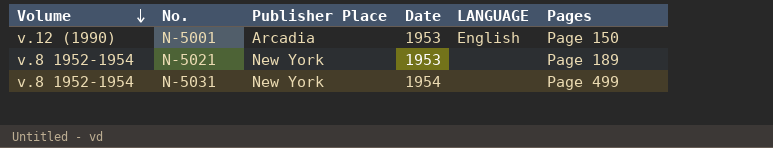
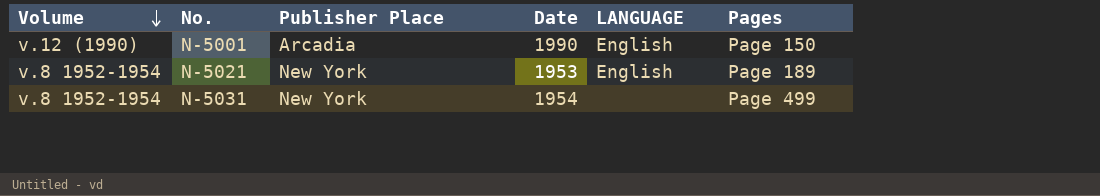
N-5001 | Date: 1953 -> 1990
N-5021 | LANGUAGE: none -> English

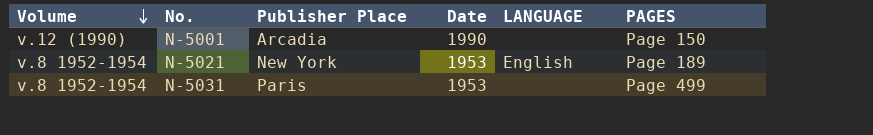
column name: Pages -> PAGES
N-5001 | LANGUAGE: English -> none
N-5031 | Publisher Place: New York -> Paris
N-5031 | Date: 1954 -> 1953

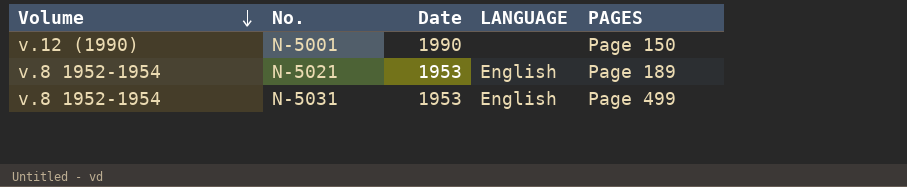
column Publisher Place | position: 3 -> none
N-5031 | LANGUAGE: none -> English

